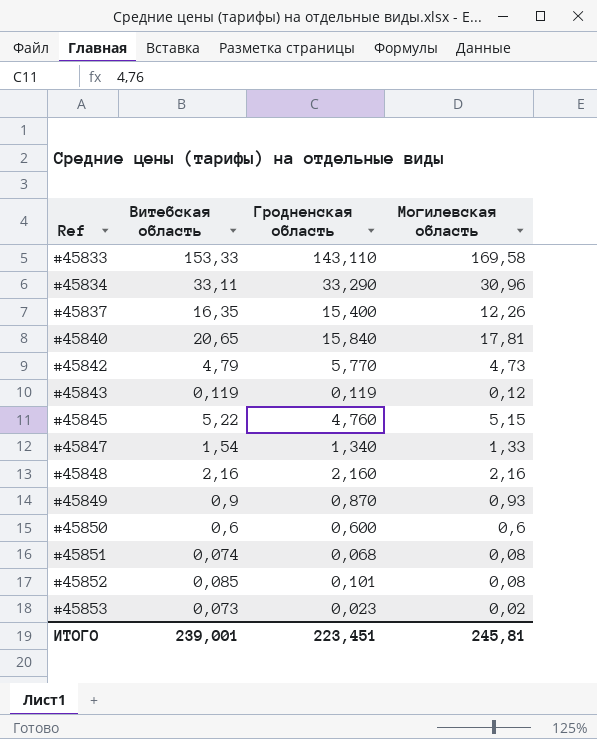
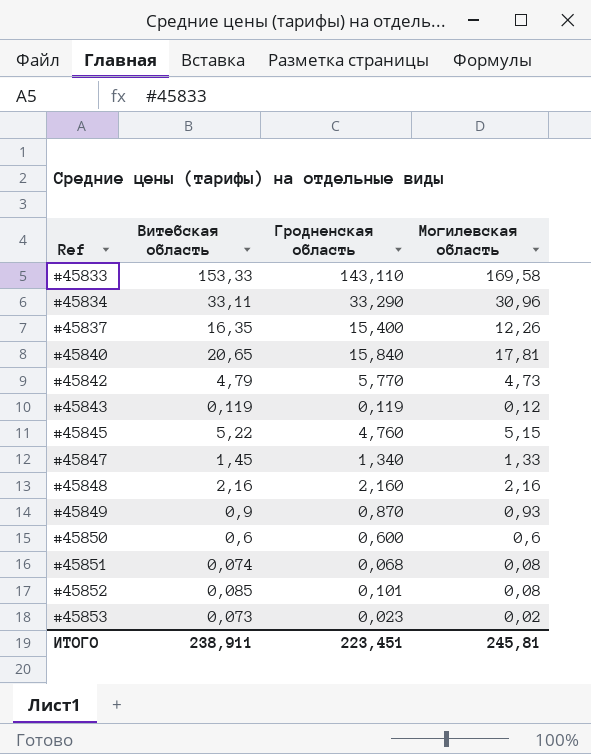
#45847 | Витебская область: 1,54 -> 1,45
ИТОГО | Витебская область: 239,001 -> 238,911

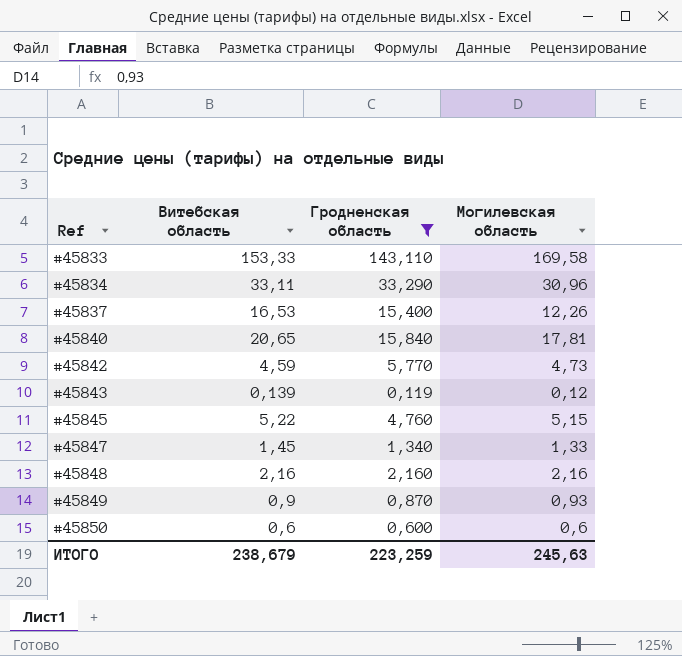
filter: none -> Гродненская область >= 0,119
#45837 | Витебская область: 16,35 -> 16,53
#45842 | Витебская область: 4,79 -> 4,59
#45843 | Витебская область: 0,119 -> 0,139
ИТОГО | Витебская область: 238,911 -> 238,679
ИТОГО | Гродненская область: 223,451 -> 223,259
ИТОГО | Могилевская область: 245,81 -> 245,63

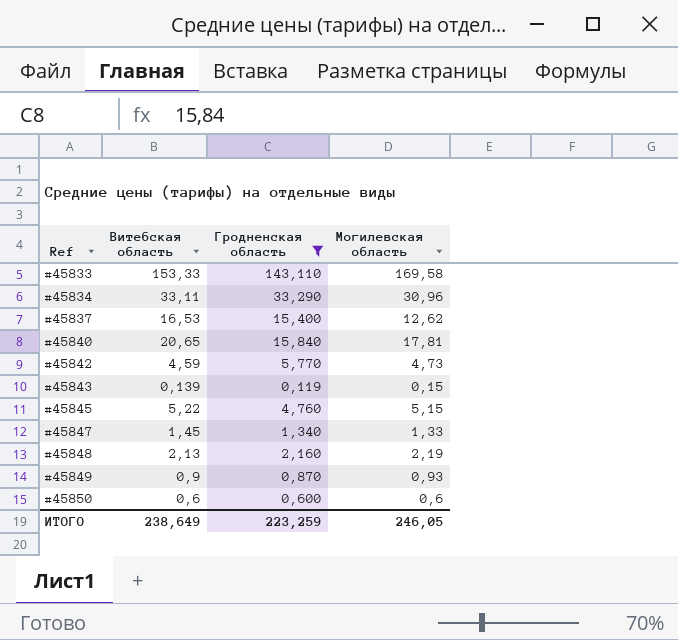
#45837 | Могилевская область: 12,26 -> 12,62
#45843 | Могилевская область: 0,12 -> 0,15
#45848 | Витебская область: 2,16 -> 2,13
#45848 | Могилевская область: 2,16 -> 2,19
ИТОГО | Витебская область: 238,679 -> 238,649
ИТОГО | Могилевская область: 245,63 -> 246,05

